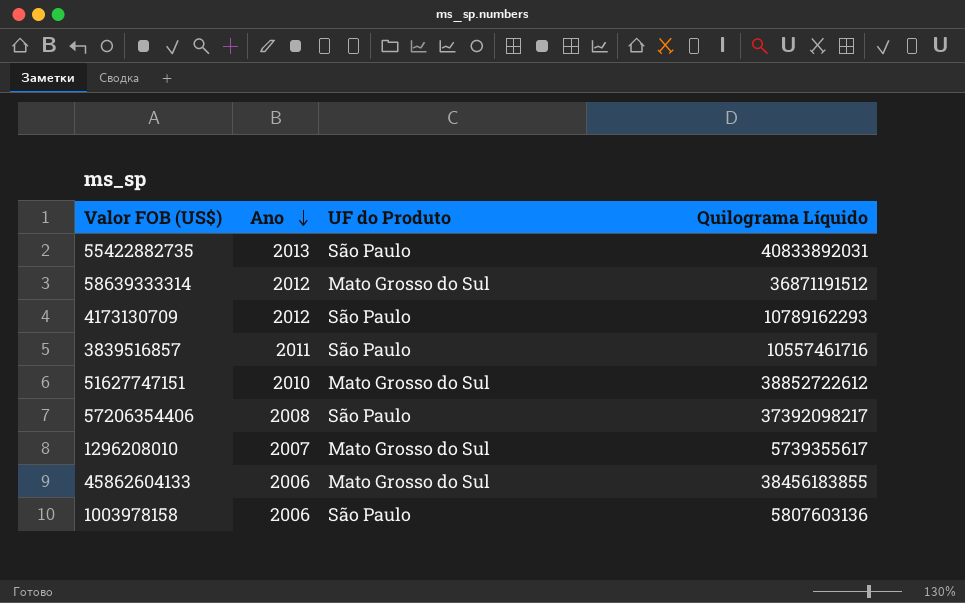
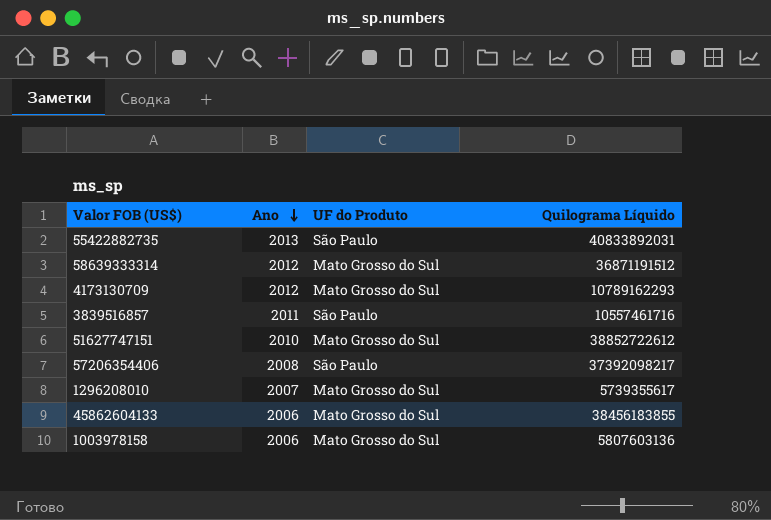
4173130709 | UF do Produto: São Paulo -> Mato Grosso do Sul
1003978158 | UF do Produto: São Paulo -> Mato Grosso do Sul

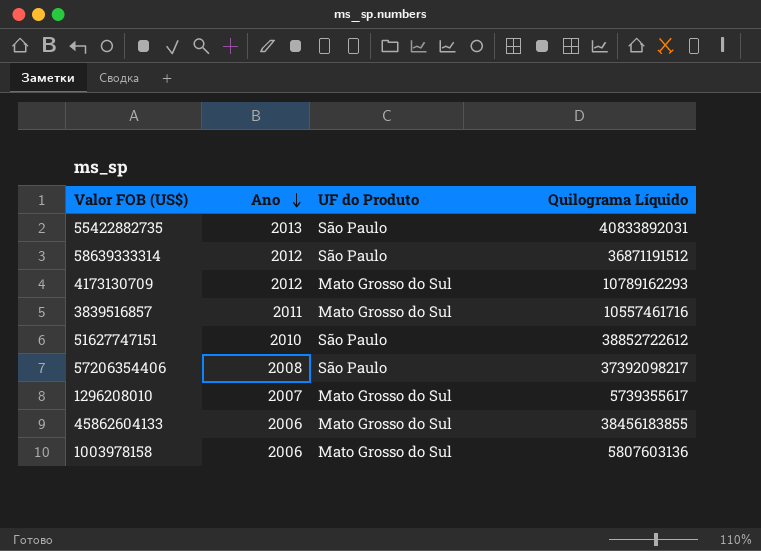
58639333314 | UF do Produto: Mato Grosso do Sul -> São Paulo
3839516857 | UF do Produto: São Paulo -> Mato Grosso do Sul
51627747151 | UF do Produto: Mato Grosso do Sul -> São Paulo

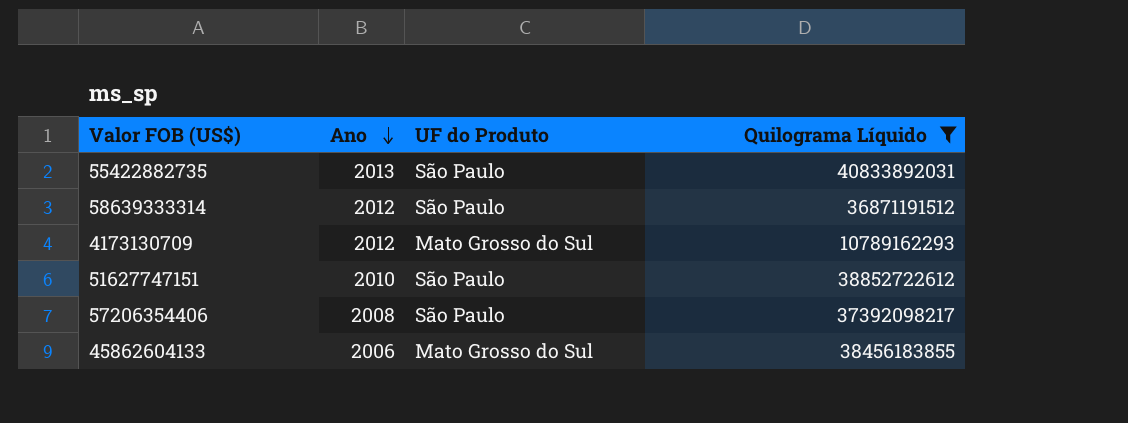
filter: none -> Quilograma Líquido >= 10789162293

